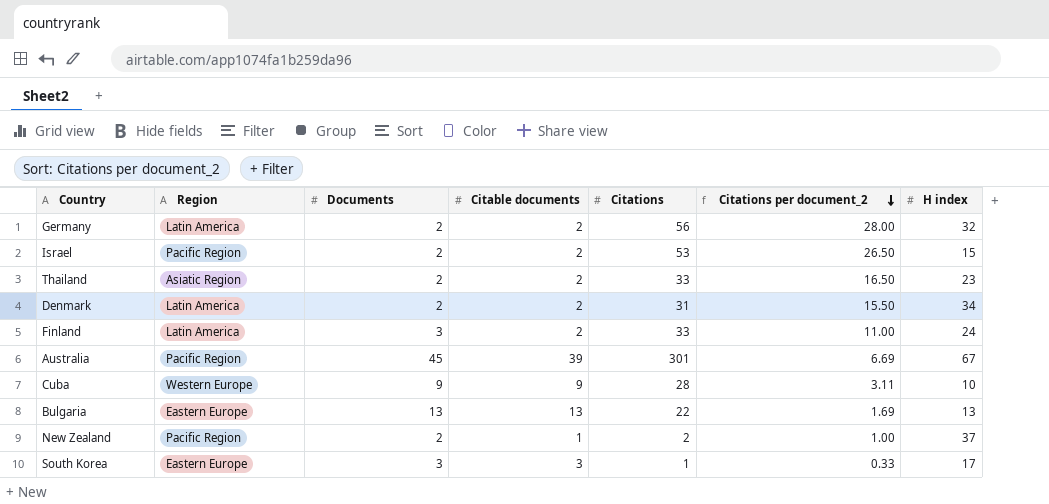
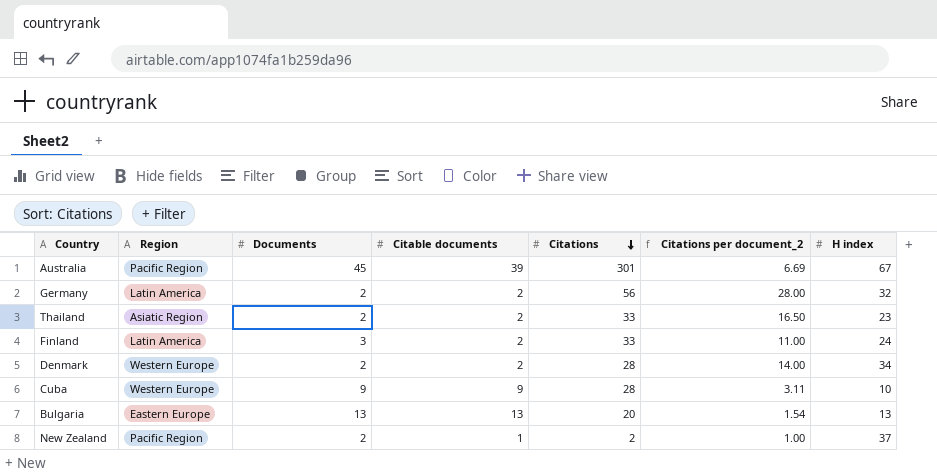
row order: Citations per document_2 descending -> Citations descending
row Israel: Pacific Region | 2 | 2 | 53 | 26.50 | 15 -> none
row South Korea: Eastern Europe | 3 | 3 | 1 | 0.33 | 17 -> none
Denmark | Region: Latin America -> Western Europe
Denmark | Citations: 31 -> 28
Denmark | Citations per document_2: 15.50 -> 14.00
Bulgaria | Citations: 22 -> 20
Bulgaria | Citations per document_2: 1.69 -> 1.54

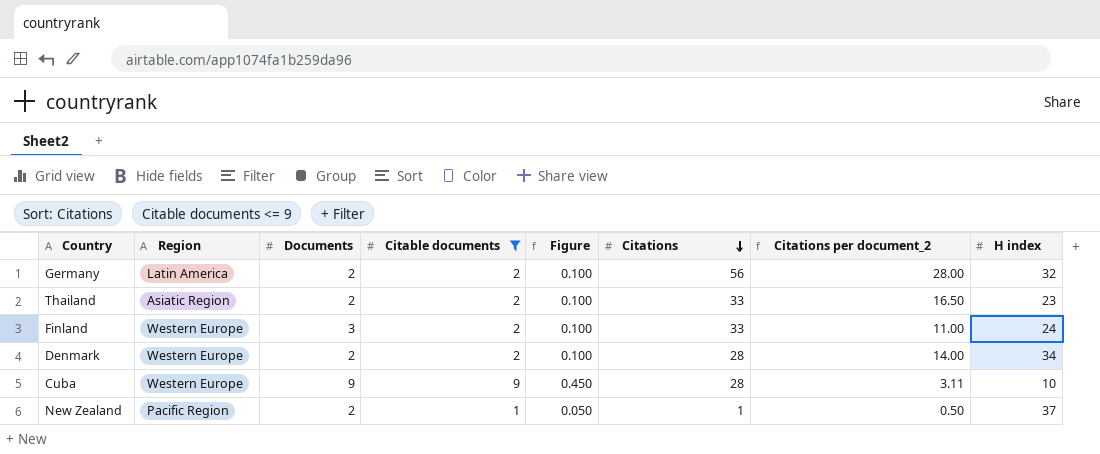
filter: none -> Citable documents <= 9
column Figure | formula: none -> [Citable documents] * 0.05
Finland | Region: Latin America -> Western Europe
New Zealand | Citations: 2 -> 1
New Zealand | Citations per document_2: 1.00 -> 0.50

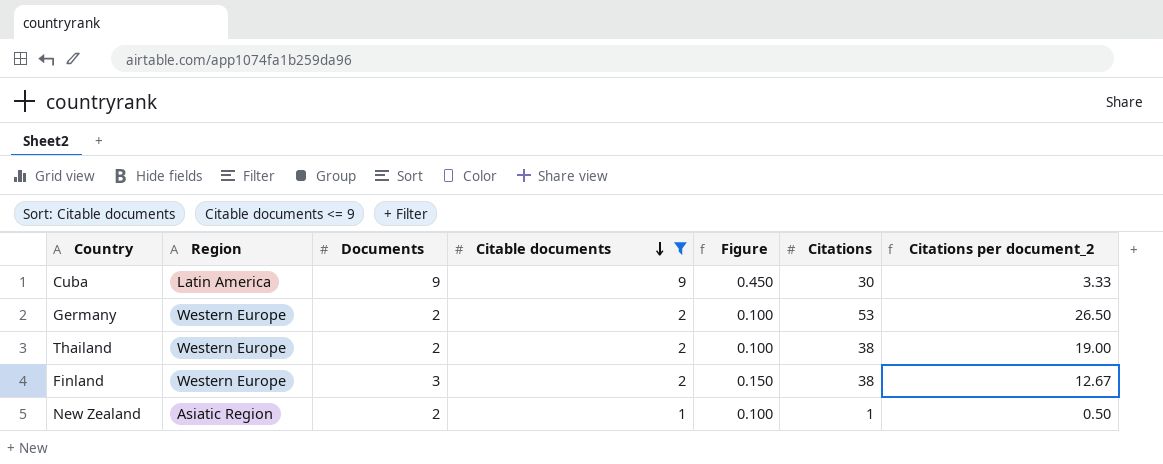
row order: Citations descending -> Citable documents descending
column H index | position: 8 -> none
column Figure | formula: [Citable documents] * 0.05 -> [Documents] * 0.05
row Denmark: Western Europe | 2 | 2 | 0.100 | 28 | 14.00 | 34 -> none
Cuba | Region: Western Europe -> Latin America
Cuba | Citations: 28 -> 30
Cuba | Citations per document_2: 3.11 -> 3.33
Germany | Region: Latin America -> Western Europe
Germany | Citations: 56 -> 53
Germany | Citations per document_2: 28.00 -> 26.50
Thailand | Region: Asiatic Region -> Western Europe
Thailand | Citations: 33 -> 38
Thailand | Citations per document_2: 16.50 -> 19.00
Finland | Citations: 33 -> 38
Finland | Citations per document_2: 11.00 -> 12.67
New Zealand | Region: Pacific Region -> Asiatic Region

